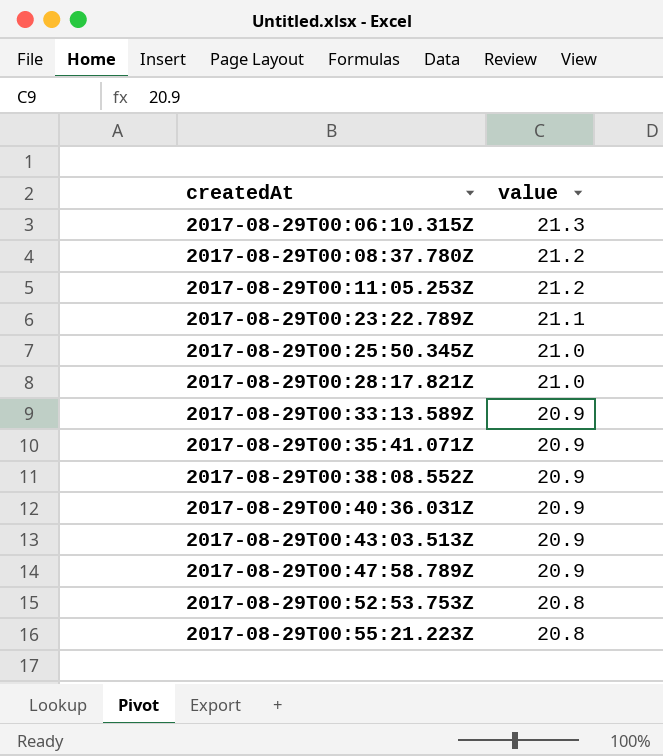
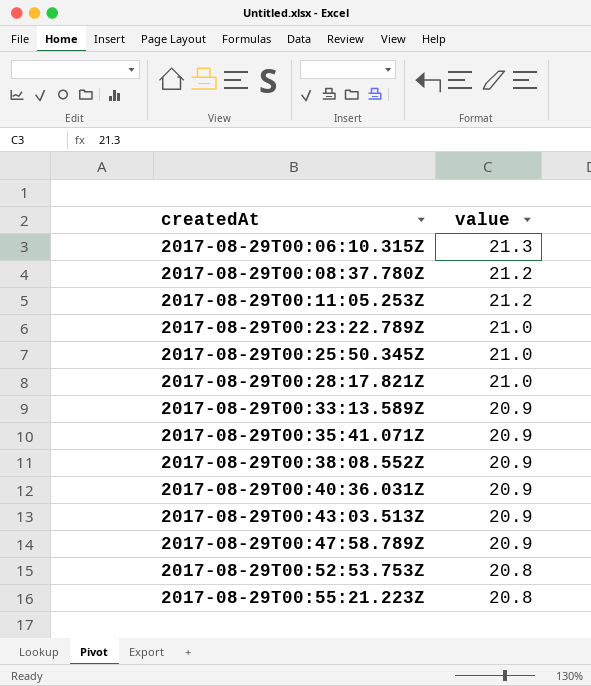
2017-08-29T00:23:22.789Z | value: 21.1 -> 21.0

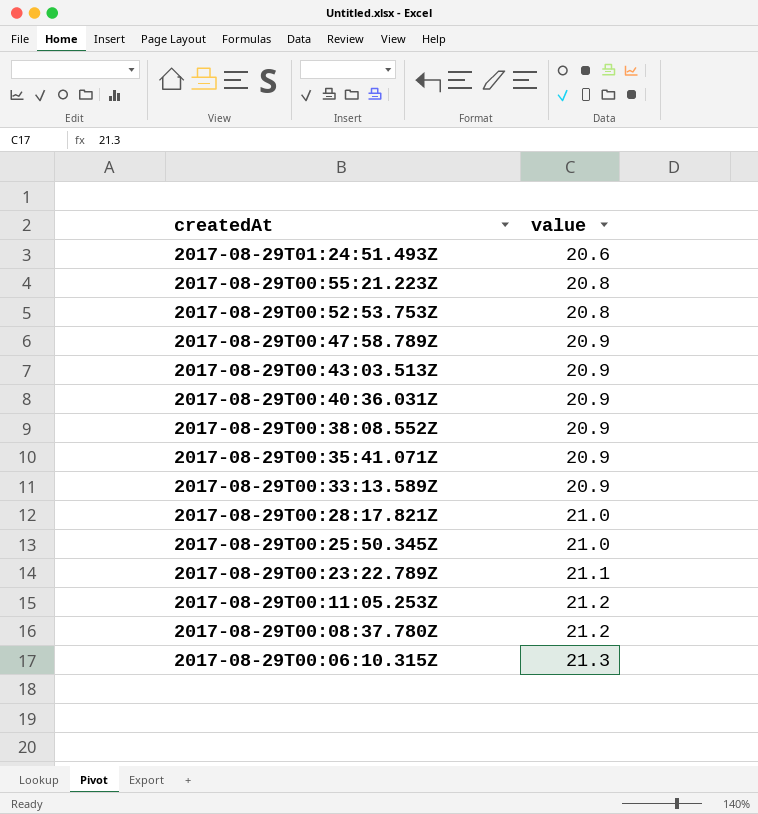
row order: createdAt ascending -> createdAt descending
row 2017-08-29T01:24:51.493Z: none -> 20.6
2017-08-29T00:23:22.789Z | value: 21.0 -> 21.1

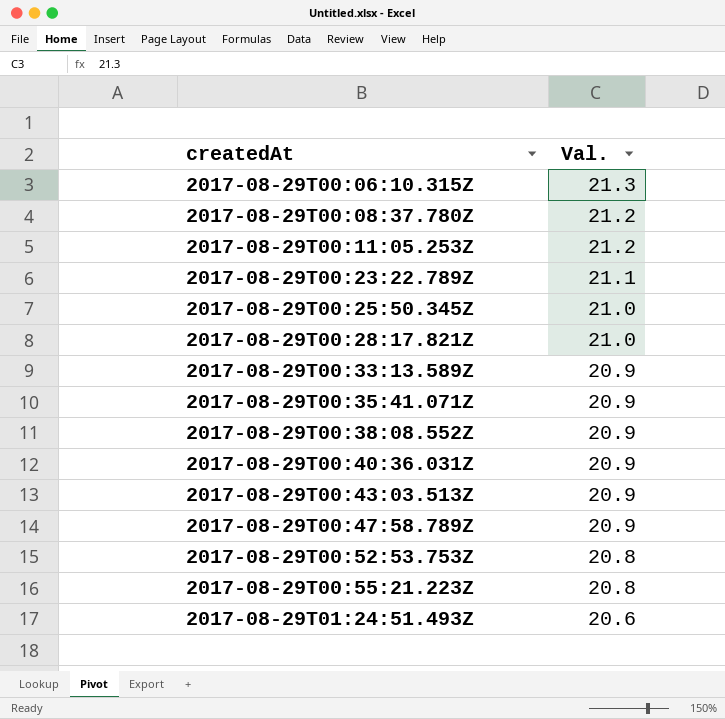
row order: createdAt descending -> createdAt ascending
column name: value -> Val.

